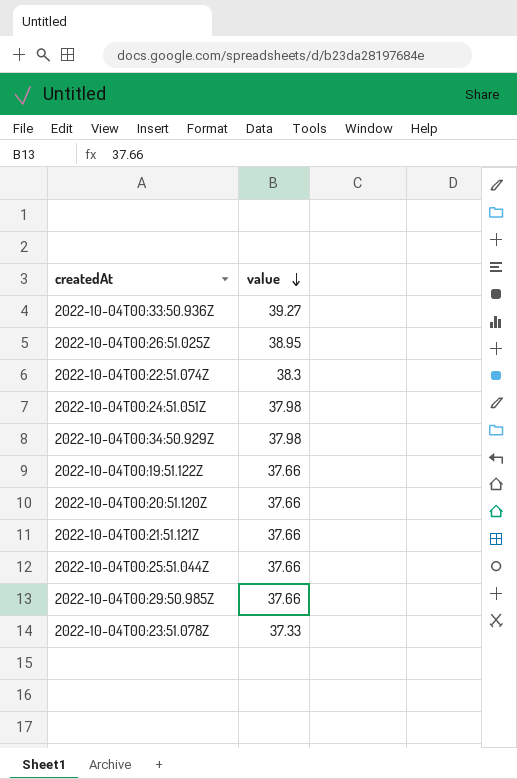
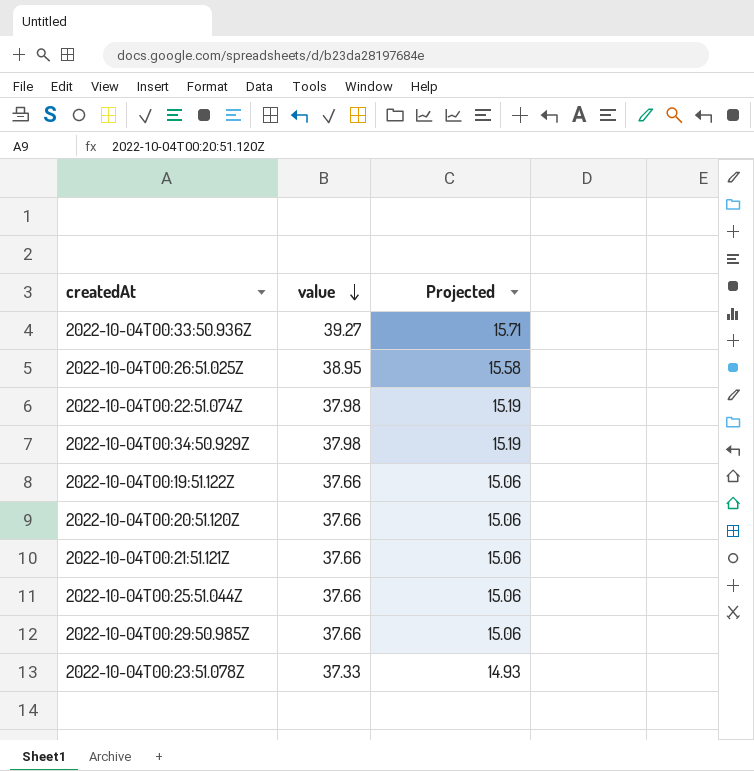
column Projected | formula: none -> [value] * 0.4
row 2022-10-04T00:24:51.051Z: 37.98 -> none
2022-10-04T00:22:51.074Z | value: 38.3 -> 37.98

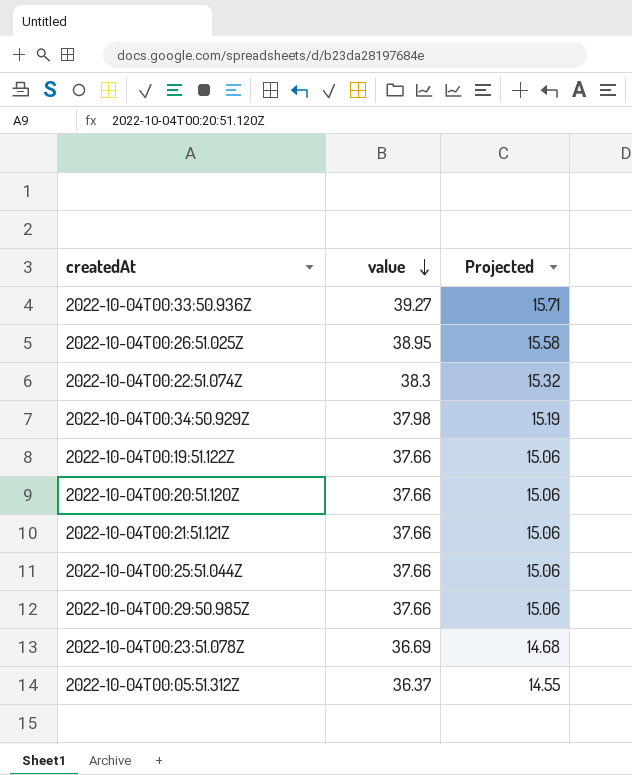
2022-10-04T00:22:51.074Z | value: 37.98 -> 38.3
2022-10-04T00:22:51.074Z | Projected: 15.19 -> 15.32
2022-10-04T00:23:51.078Z | value: 37.33 -> 36.69
2022-10-04T00:23:51.078Z | Projected: 14.93 -> 14.68
row 2022-10-04T00:05:51.312Z: none -> 36.37 | 14.55

